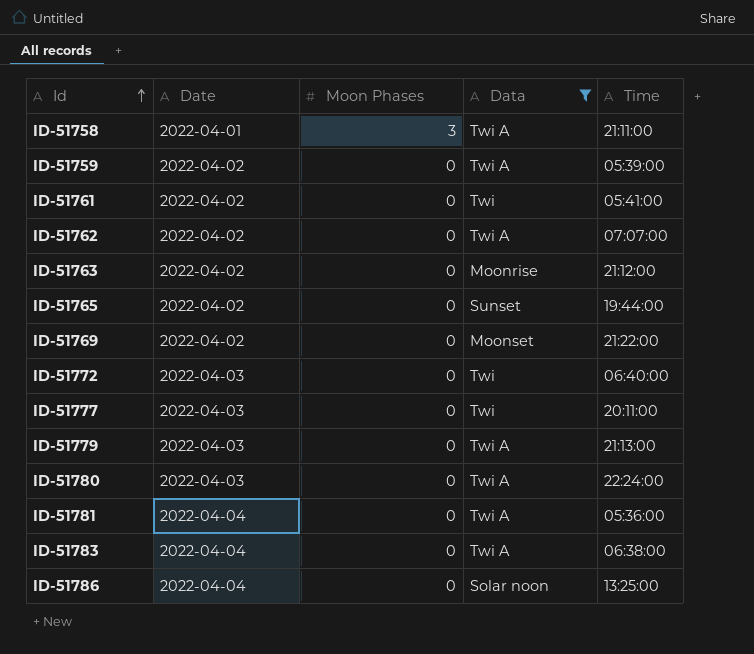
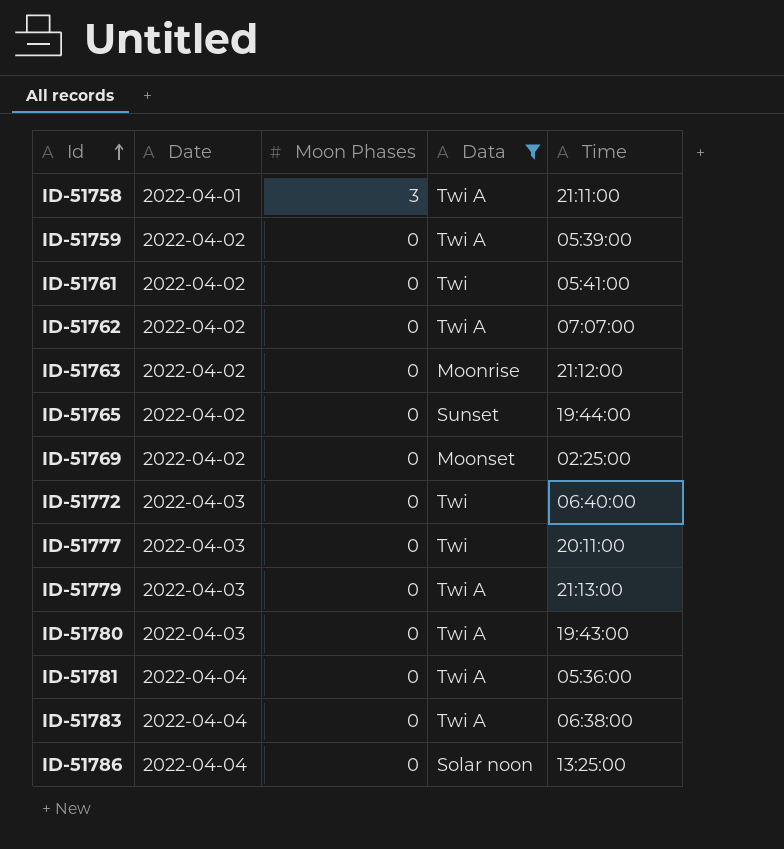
ID-51769 | Time: 21:22:00 -> 02:25:00
ID-51780 | Time: 22:24:00 -> 19:43:00

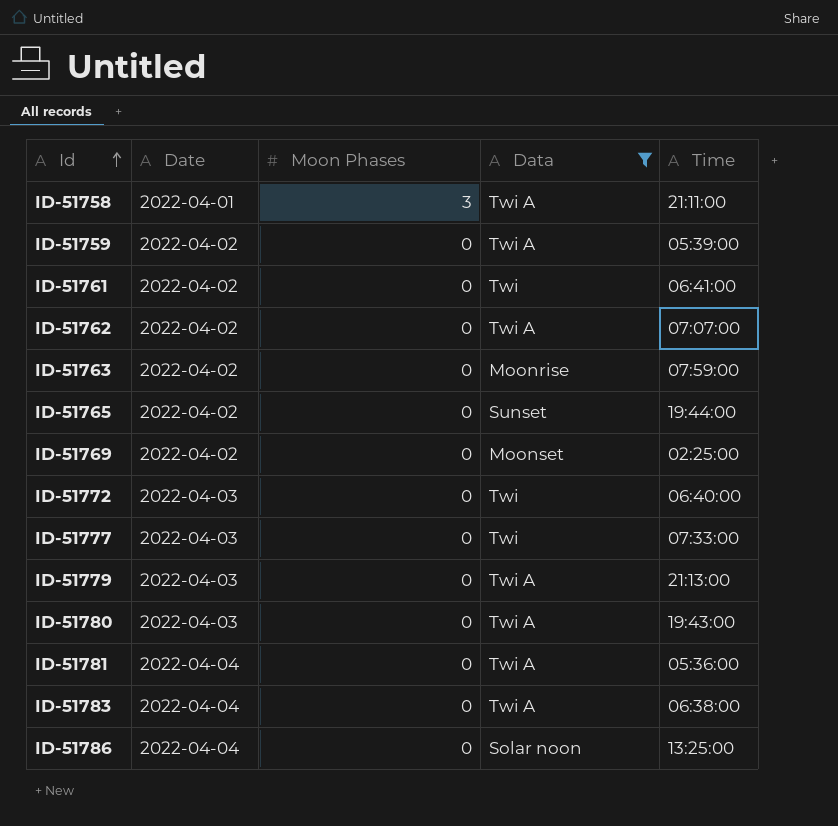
ID-51761 | Time: 05:41:00 -> 06:41:00
ID-51763 | Time: 21:12:00 -> 07:59:00
ID-51777 | Time: 20:11:00 -> 07:33:00

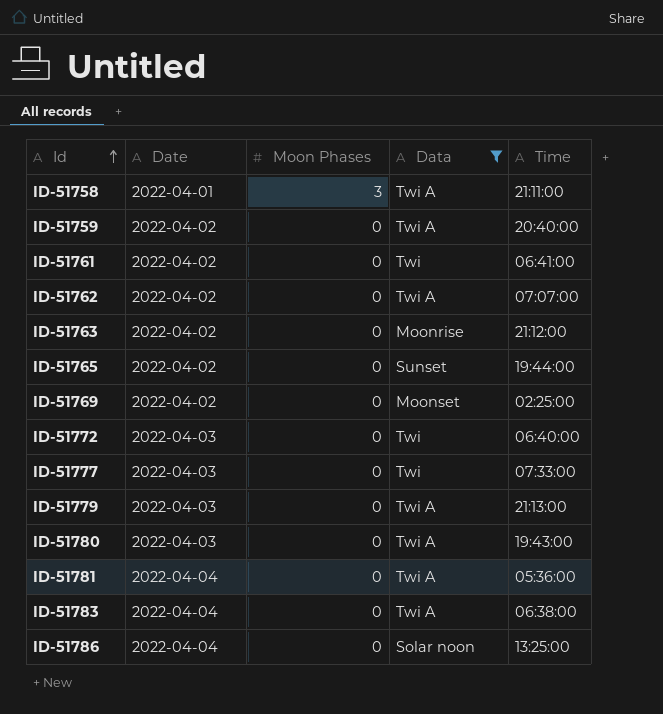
ID-51759 | Time: 05:39:00 -> 20:40:00
ID-51763 | Time: 07:59:00 -> 21:12:00

